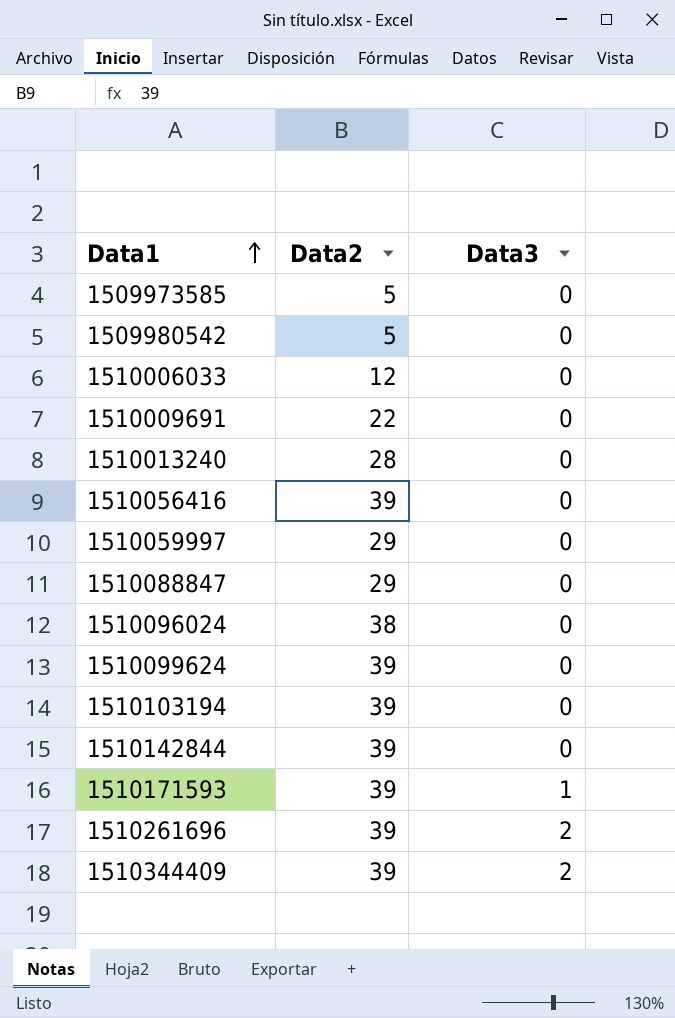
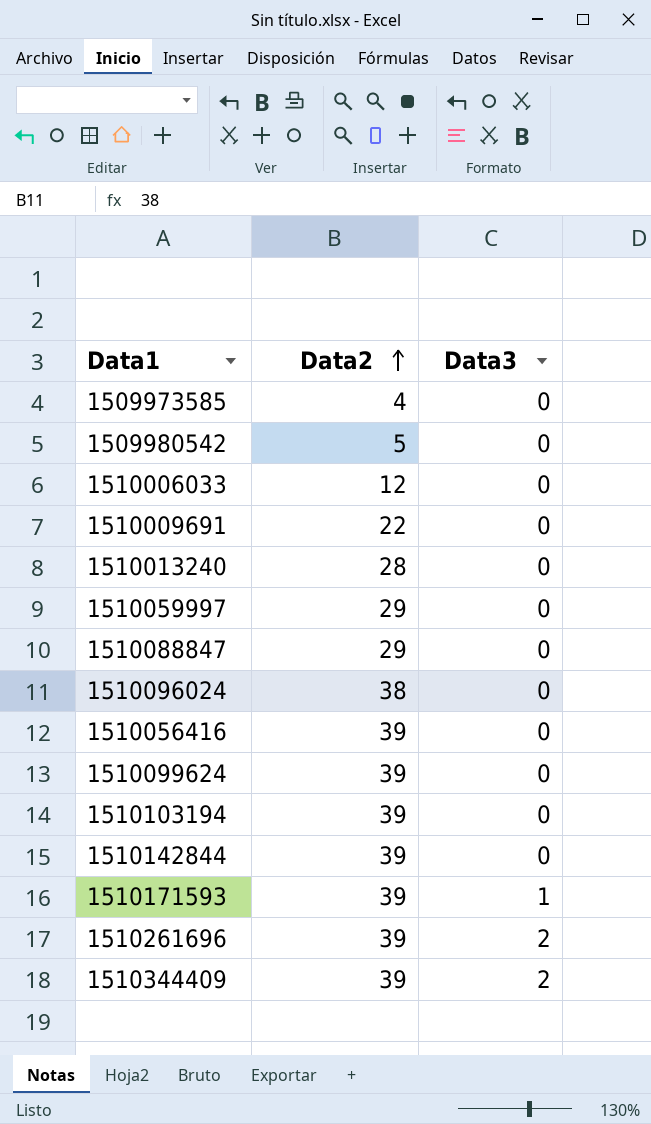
row order: Data1 ascending -> Data2 ascending
1509973585 | Data2: 5 -> 4

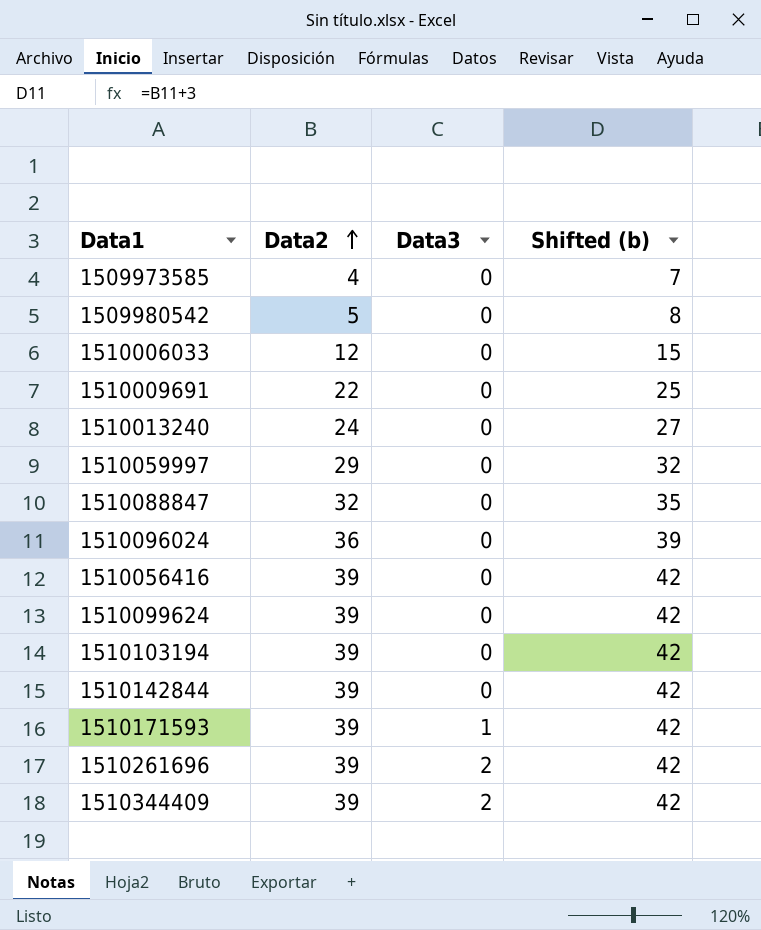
column Shifted (b) | formula: none -> [Data2] + 3
1510013240 | Data2: 28 -> 24
1510088847 | Data2: 29 -> 32
1510096024 | Data2: 38 -> 36

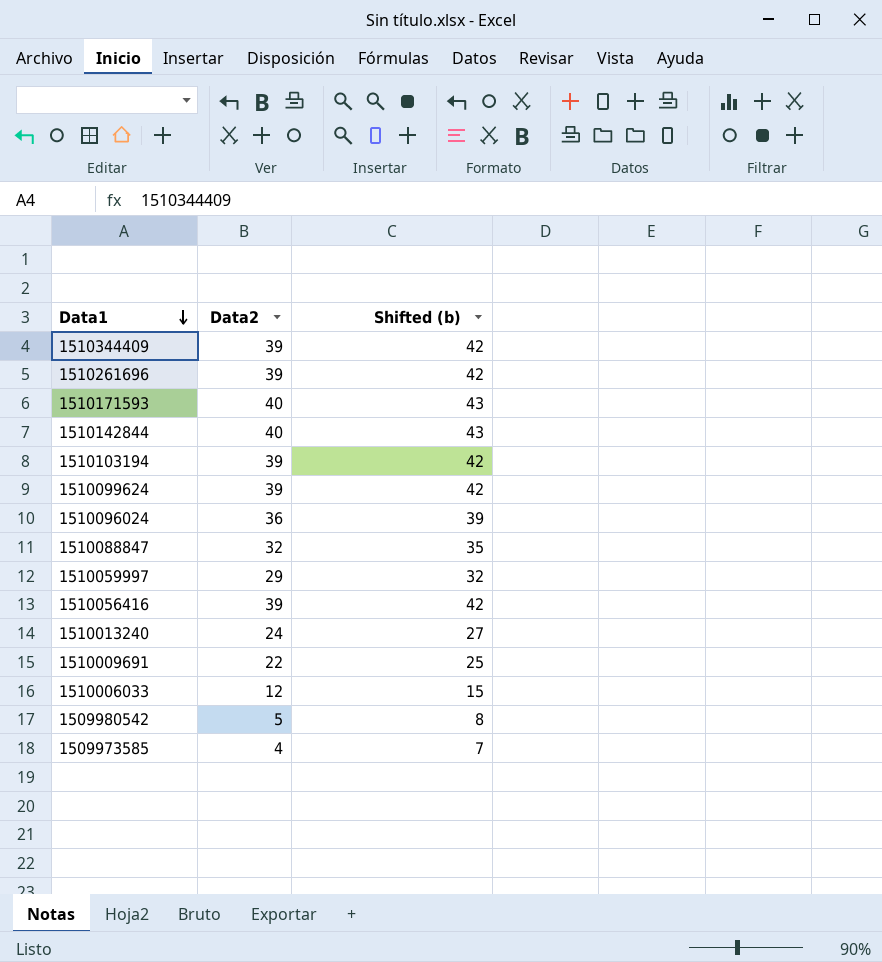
row order: Data2 ascending -> Data1 descending
column Data3 | position: 3 -> none
1510171593 | Data2: 39 -> 40
1510171593 | Shifted (b): 42 -> 43
1510142844 | Data2: 39 -> 40
1510142844 | Shifted (b): 42 -> 43

